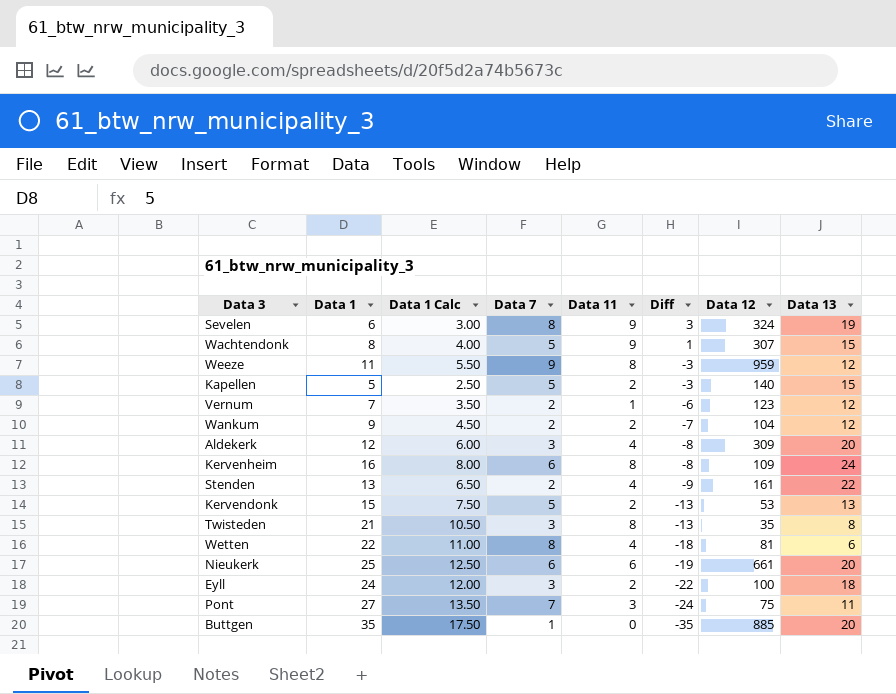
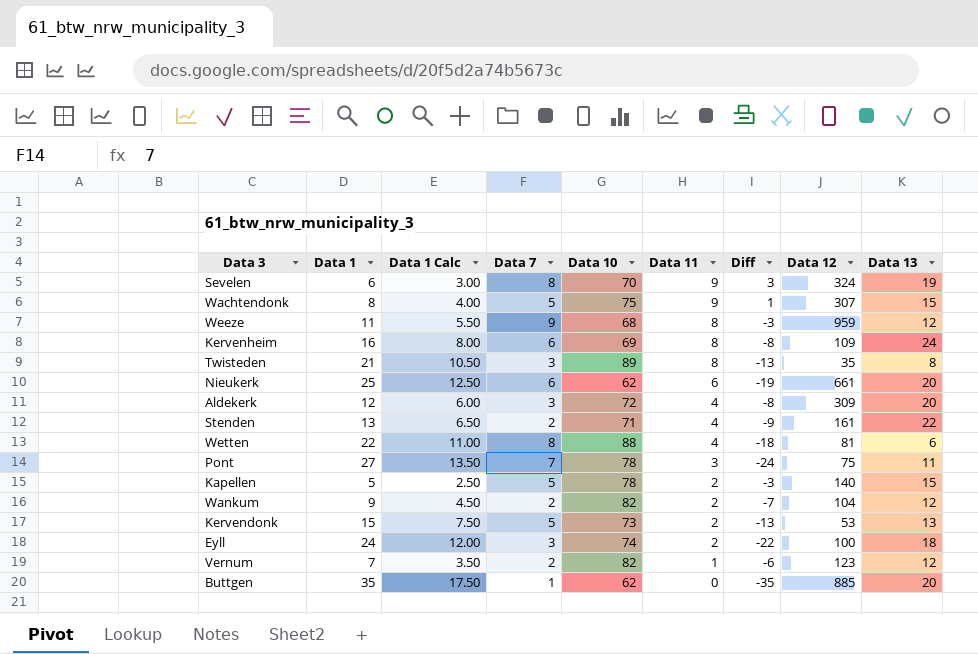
row order: Diff descending -> Data 11 descending
column Data 10 | position: none -> 5

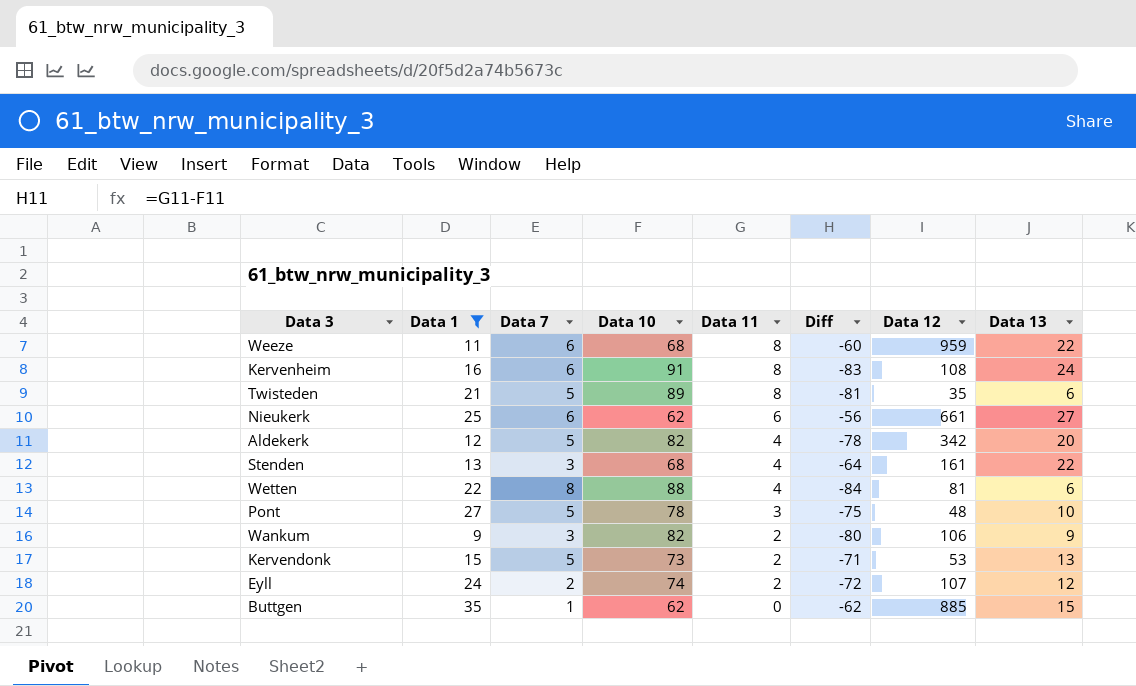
filter: none -> Data 1 >= 9
column Data 1 Calc | formula: [Data 1] * 0.5 -> none
column Diff | formula: [Data 11] - [Data 1] -> [Data 11] - [Data 10]
Weeze | Data 7: 9 -> 6
Weeze | Data 13: 12 -> 22
Kervenheim | Data 10: 69 -> 91
Kervenheim | Data 12: 109 -> 108
Twisteden | Data 7: 3 -> 5
Twisteden | Data 13: 8 -> 6
Nieukerk | Data 13: 20 -> 27
Aldekerk | Data 7: 3 -> 5
Aldekerk | Data 10: 72 -> 82
Aldekerk | Data 12: 309 -> 342
Stenden | Data 7: 2 -> 3
Stenden | Data 10: 71 -> 68
Pont | Data 7: 7 -> 5
Pont | Data 12: 75 -> 48
Pont | Data 13: 11 -> 10
Wankum | Data 7: 2 -> 3
Wankum | Data 12: 104 -> 106
Wankum | Data 13: 12 -> 9
Eyll | Data 7: 3 -> 2
Eyll | Data 12: 100 -> 107
Eyll | Data 13: 18 -> 12
Buttgen | Data 13: 20 -> 15

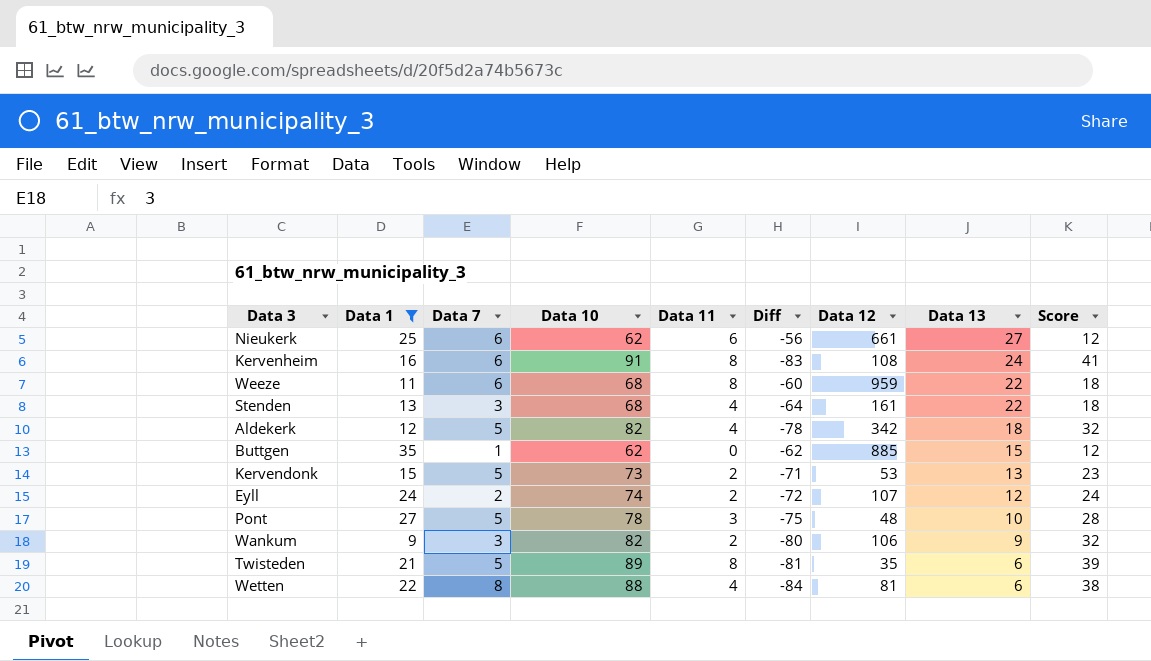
row order: Data 11 descending -> Data 13 descending
column Score | formula: none -> [Data 10] - 50
Aldekerk | Data 13: 20 -> 18

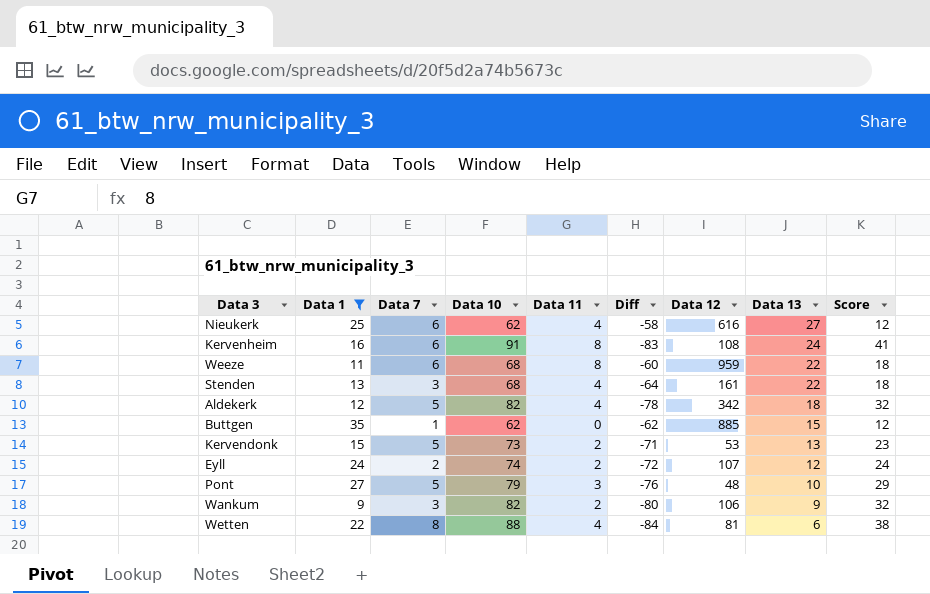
row Twisteden: 21 | 5 | 89 | 8 | -81 | 35 | 6 | 39 -> none
Nieukerk | Data 11: 6 -> 4
Nieukerk | Diff: -56 -> -58
Nieukerk | Data 12: 661 -> 616
Pont | Data 10: 78 -> 79
Pont | Diff: -75 -> -76
Pont | Score: 28 -> 29

